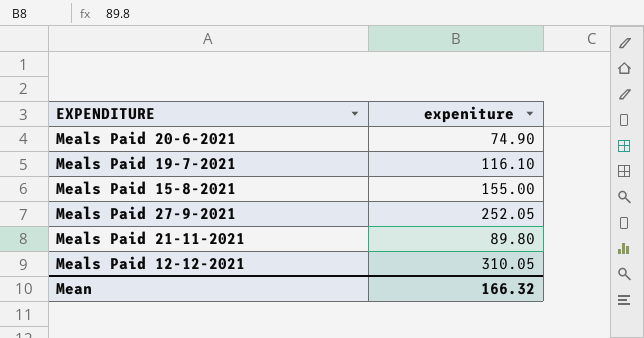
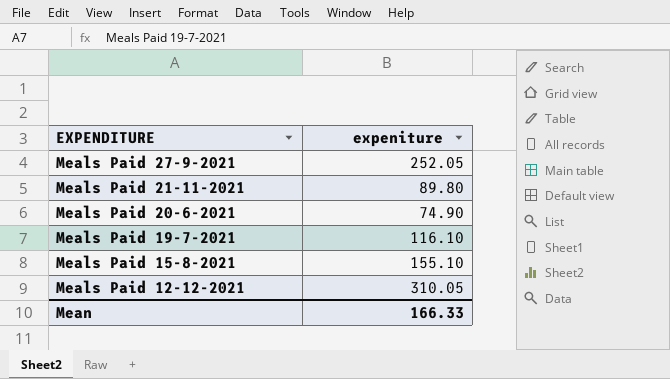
row order: none -> EXPENDITURE descending
Meals Paid 15-8-2021 | expeniture: 155.00 -> 155.10
Mean | expeniture: 166.32 -> 166.33

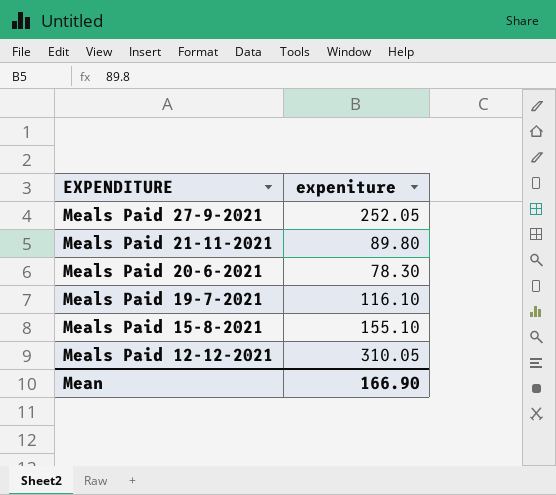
Meals Paid 20-6-2021 | expeniture: 74.90 -> 78.30
Mean | expeniture: 166.33 -> 166.90

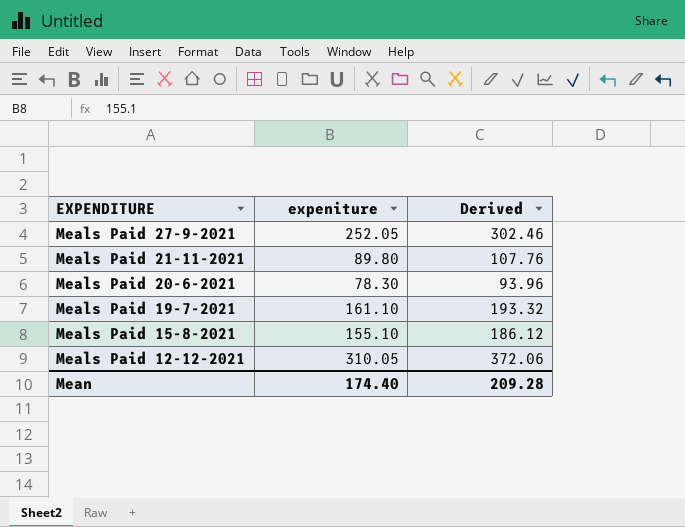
column Derived | formula: none -> [expeniture] * 1.2
Meals Paid 19-7-2021 | expeniture: 116.10 -> 161.10
Mean | expeniture: 166.90 -> 174.40

